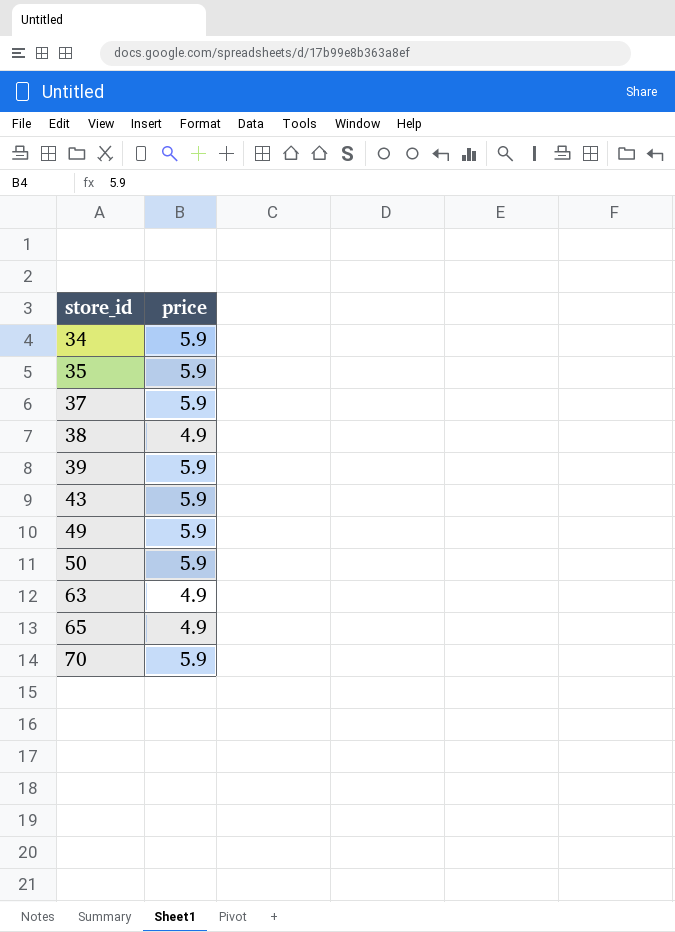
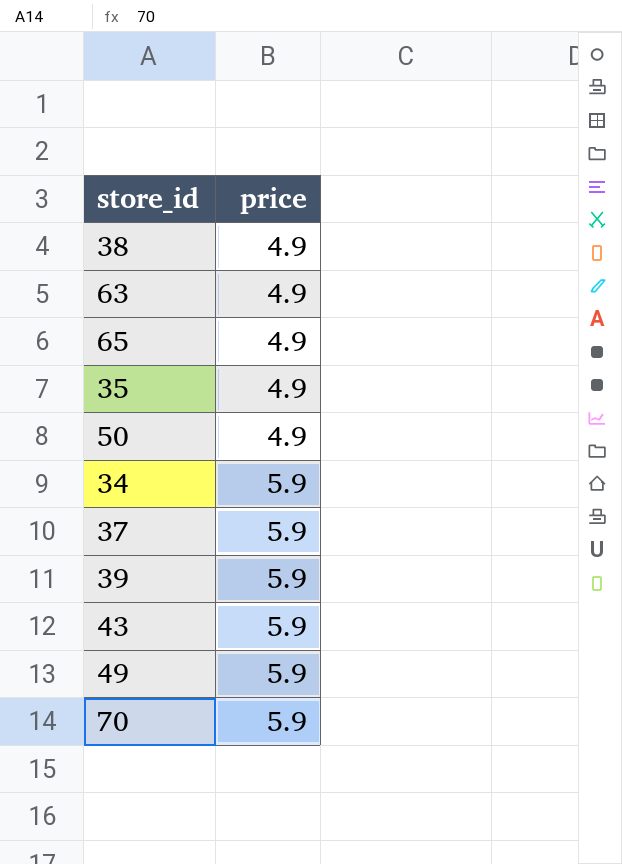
row order: store_id ascending -> price ascending
35 | price: 5.9 -> 4.9
50 | price: 5.9 -> 4.9

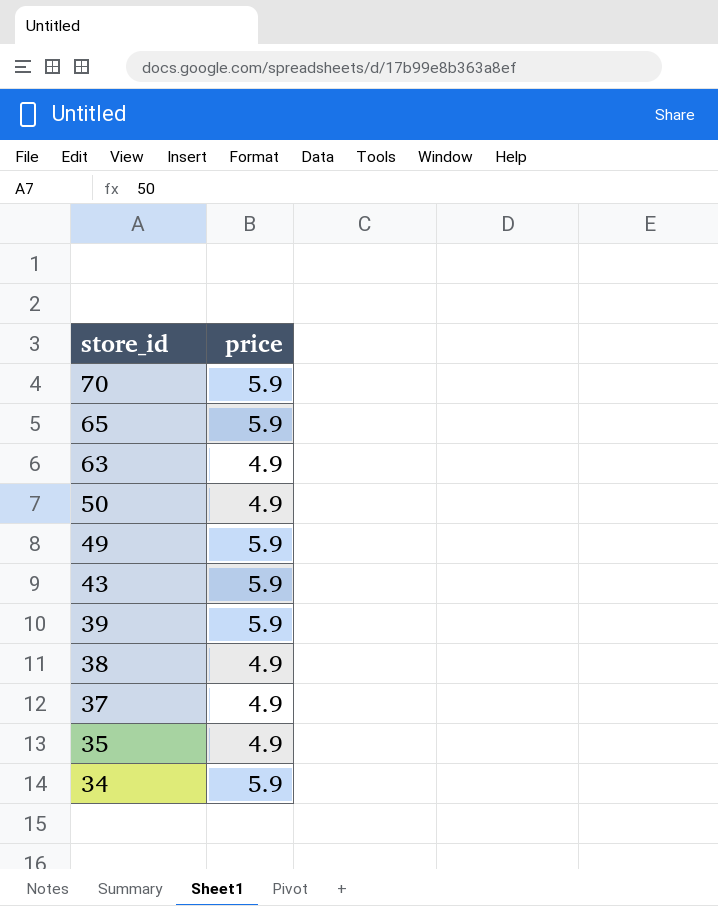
row order: price ascending -> store_id descending
65 | price: 4.9 -> 5.9
37 | price: 5.9 -> 4.9

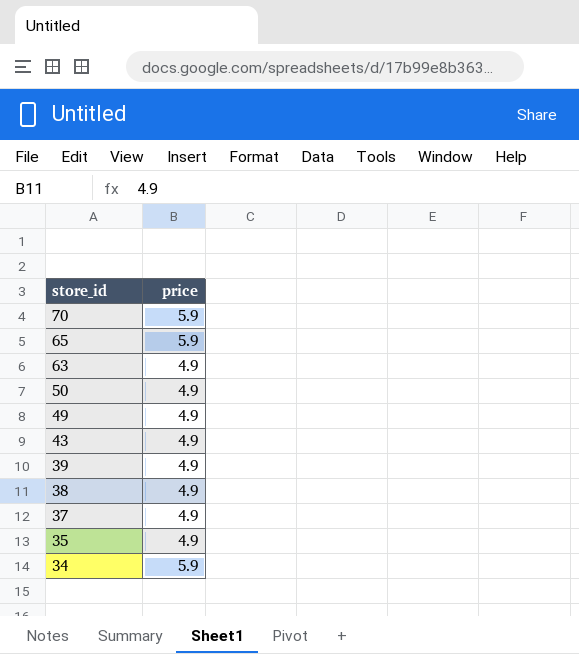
49 | price: 5.9 -> 4.9
43 | price: 5.9 -> 4.9
39 | price: 5.9 -> 4.9

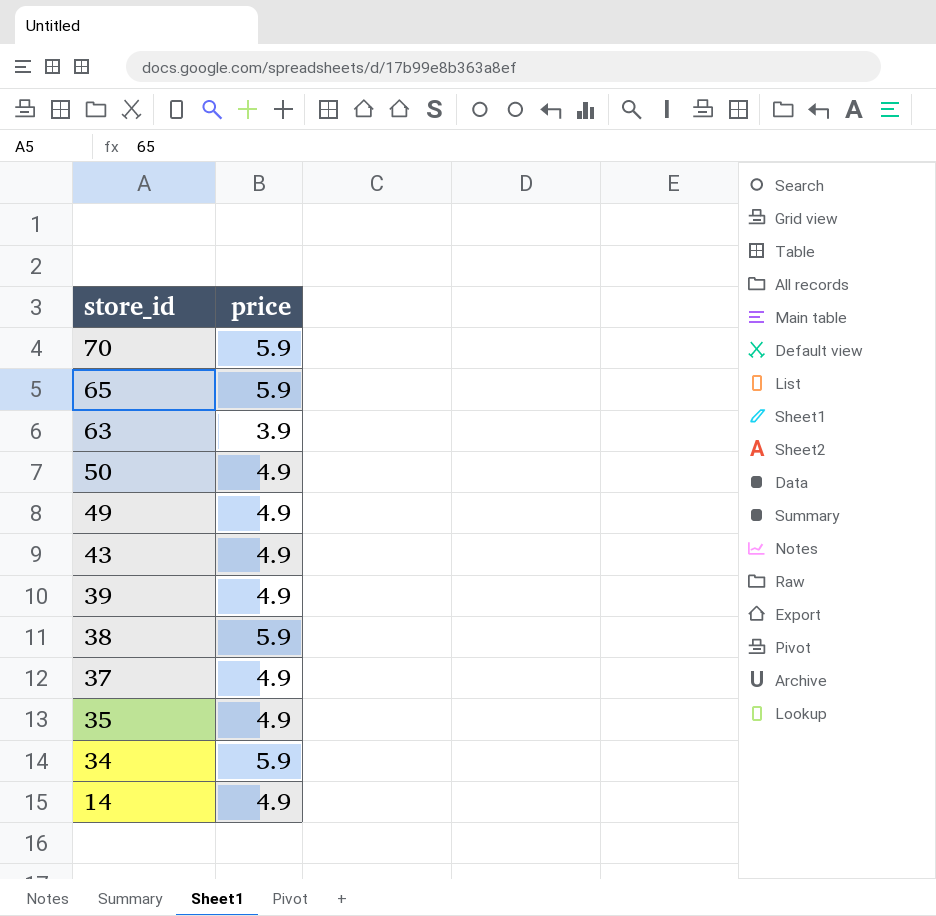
63 | price: 4.9 -> 3.9
38 | price: 4.9 -> 5.9
row 14: none -> 4.9

